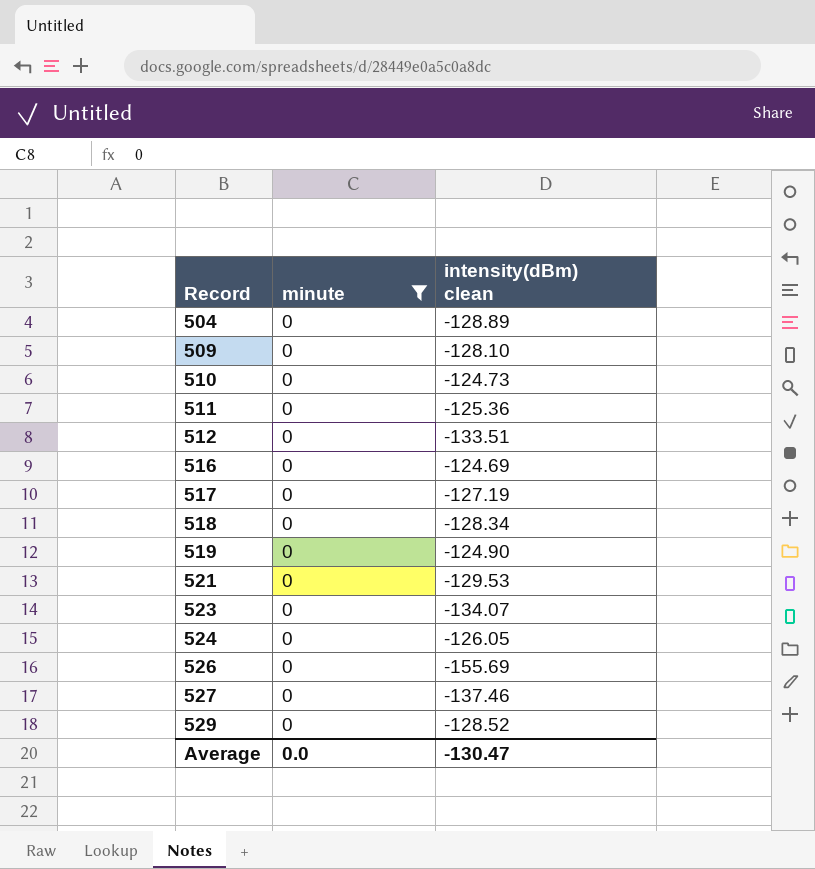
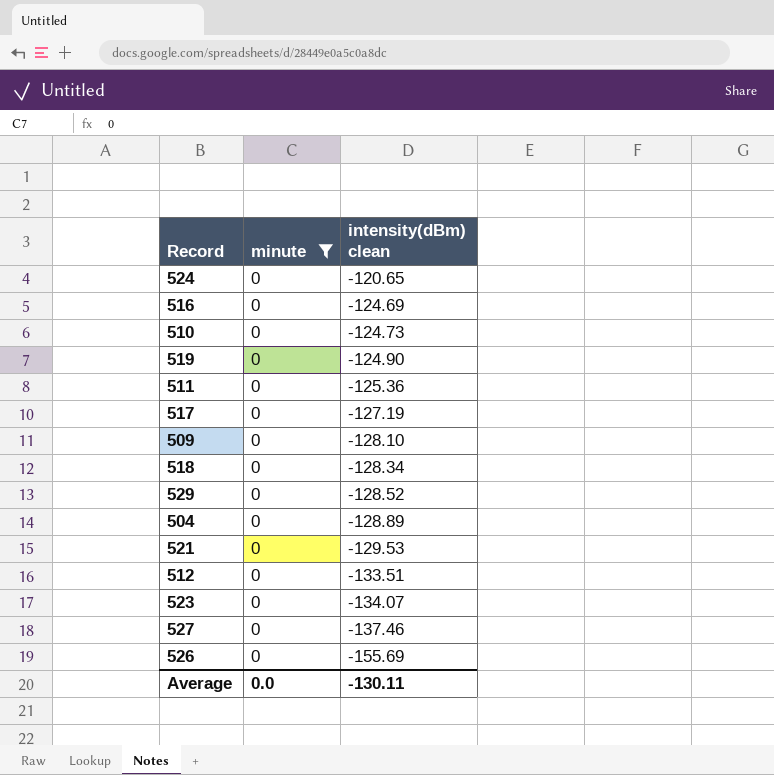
row order: Record ascending -> intensity(dBm) clean descending
524 | intensity(dBm) clean: -126.05 -> -120.65
Average | intensity(dBm) clean: -130.47 -> -130.11

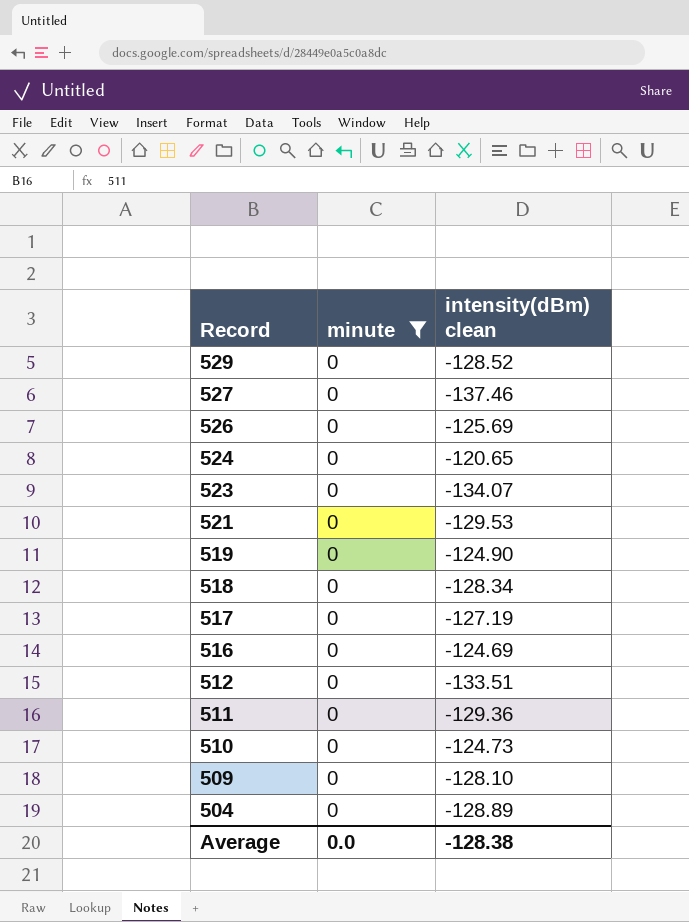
row order: intensity(dBm) clean descending -> Record descending
526 | intensity(dBm) clean: -155.69 -> -125.69
511 | intensity(dBm) clean: -125.36 -> -129.36
Average | intensity(dBm) clean: -130.11 -> -128.38

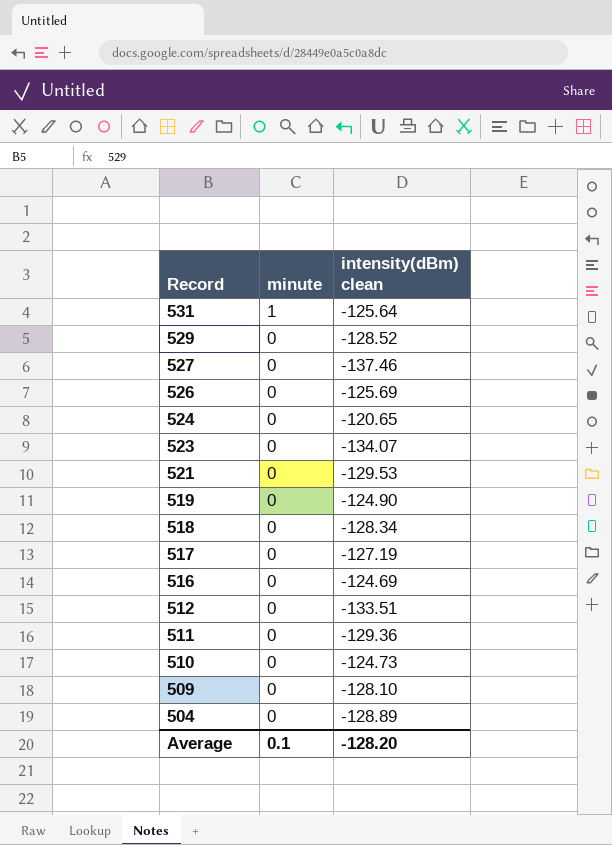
filter: minute = 0 -> none
Average | minute: 0.0 -> 0.1
Average | intensity(dBm) clean: -128.38 -> -128.20

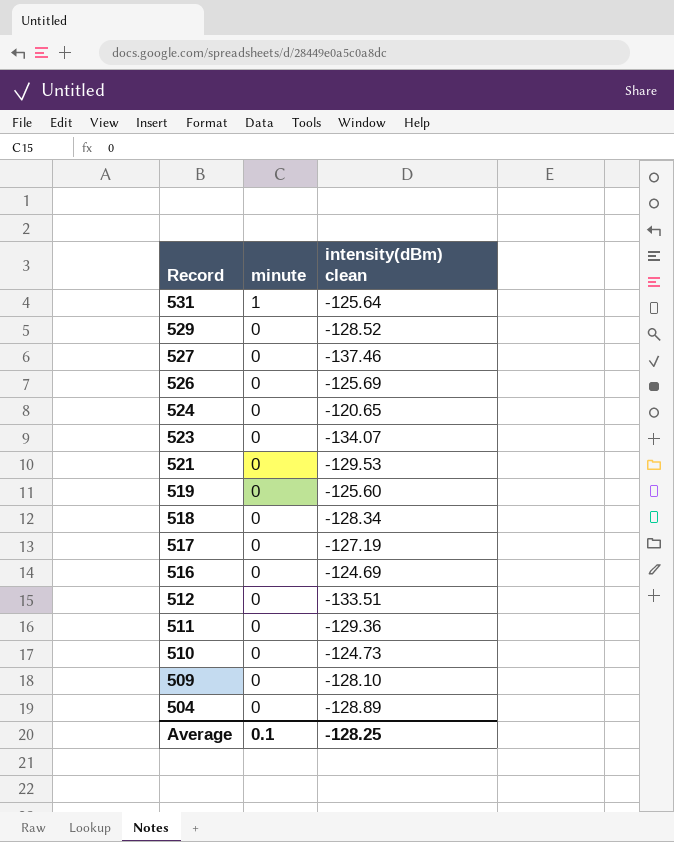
519 | intensity(dBm) clean: -124.90 -> -125.60
Average | intensity(dBm) clean: -128.20 -> -128.25

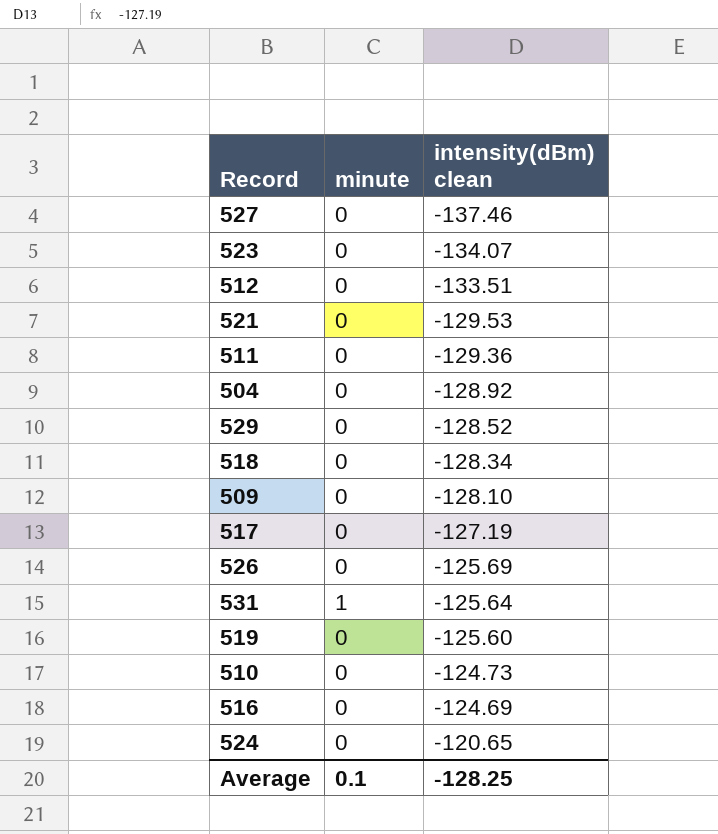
row order: Record descending -> intensity(dBm) clean ascending
504 | intensity(dBm) clean: -128.89 -> -128.92

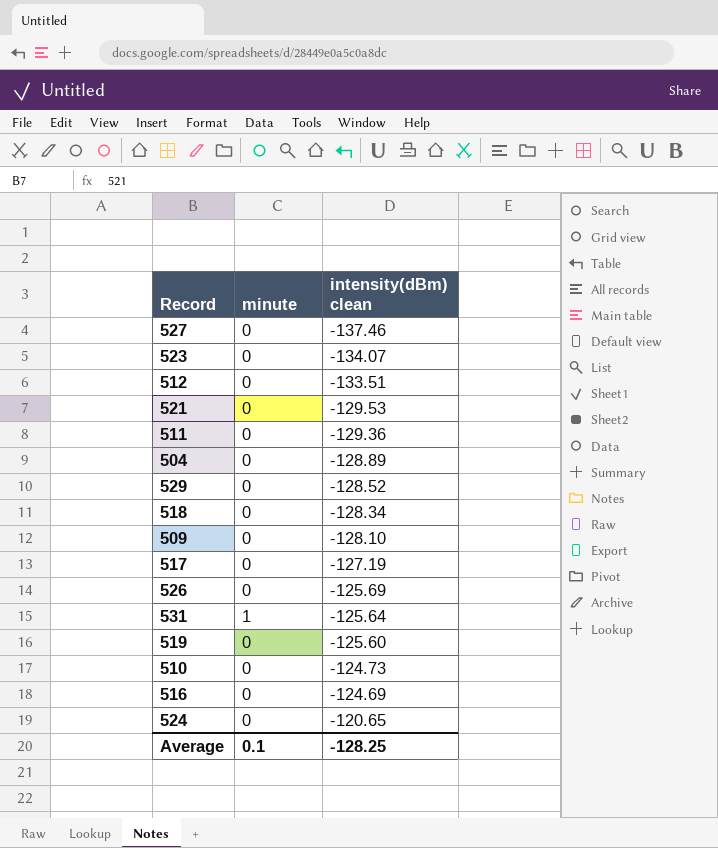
504 | intensity(dBm) clean: -128.92 -> -128.89

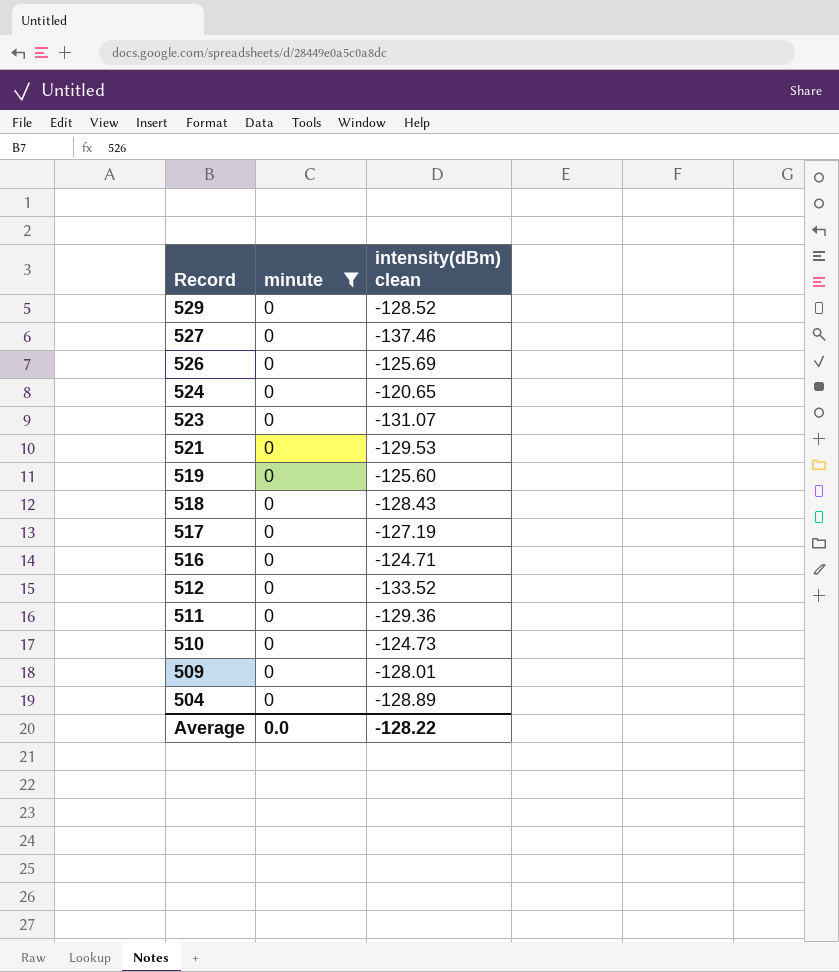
filter: none -> minute = 0
row order: intensity(dBm) clean ascending -> Record descending
523 | intensity(dBm) clean: -134.07 -> -131.07
518 | intensity(dBm) clean: -128.34 -> -128.43
516 | intensity(dBm) clean: -124.69 -> -124.71
512 | intensity(dBm) clean: -133.51 -> -133.52
509 | intensity(dBm) clean: -128.10 -> -128.01
Average | minute: 0.1 -> 0.0
Average | intensity(dBm) clean: -128.25 -> -128.22

